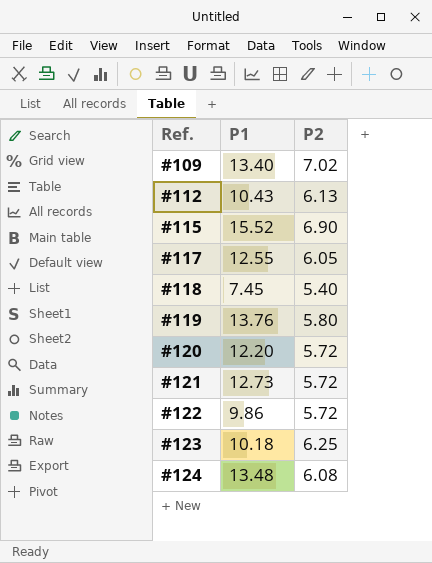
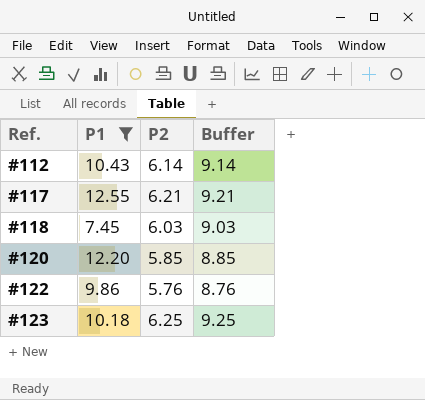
filter: none -> P1 <= 12.55
column Buffer | formula: none -> [P2] + 3
#112 | P2: 6.13 -> 6.14
#117 | P2: 6.05 -> 6.21
#118 | P2: 5.40 -> 6.03
#120 | P2: 5.72 -> 5.85
#122 | P2: 5.72 -> 5.76

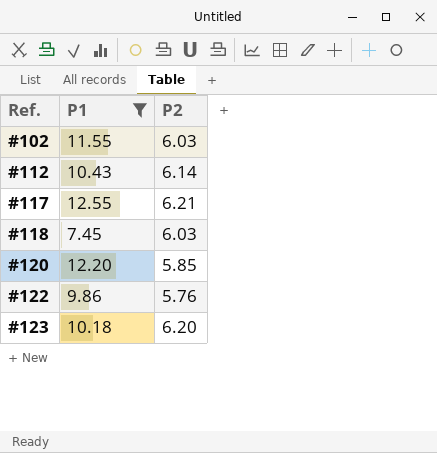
column Buffer | formula: [P2] + 3 -> none
row #102: none -> 11.55 | 6.03
#123 | P2: 6.25 -> 6.20

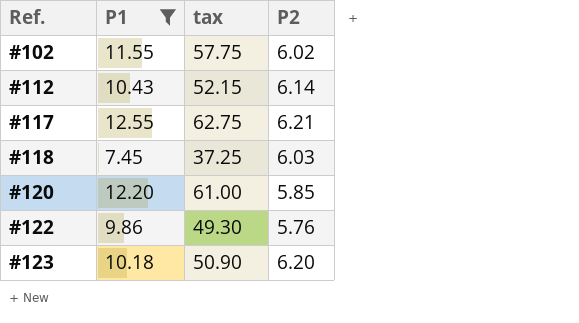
column tax | formula: none -> [P1] * 5
#102 | P2: 6.03 -> 6.02

